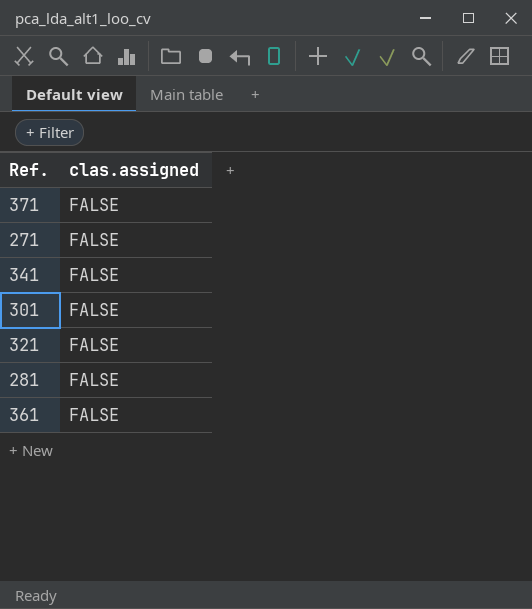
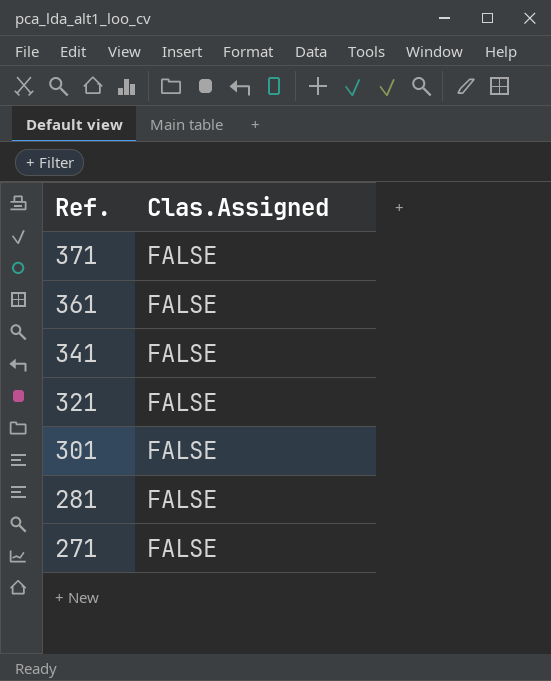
row order: none -> Ref. descending
column name: clas.assigned -> Clas.Assigned

